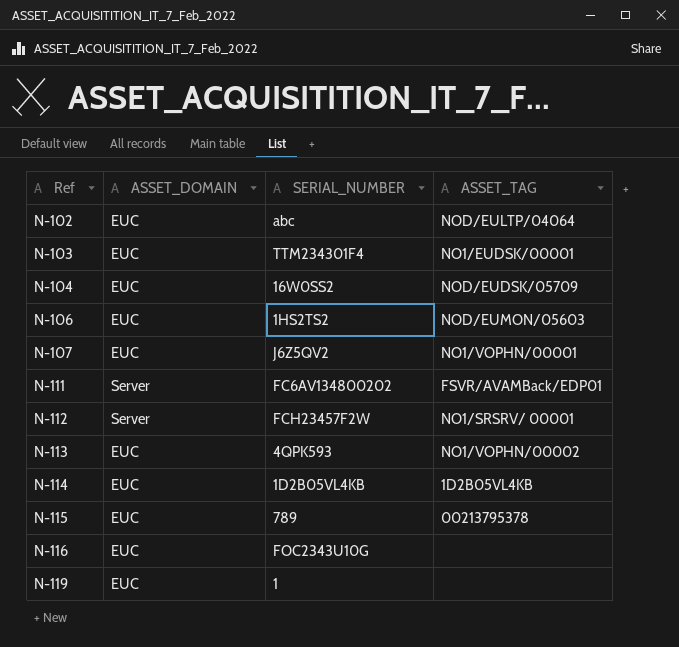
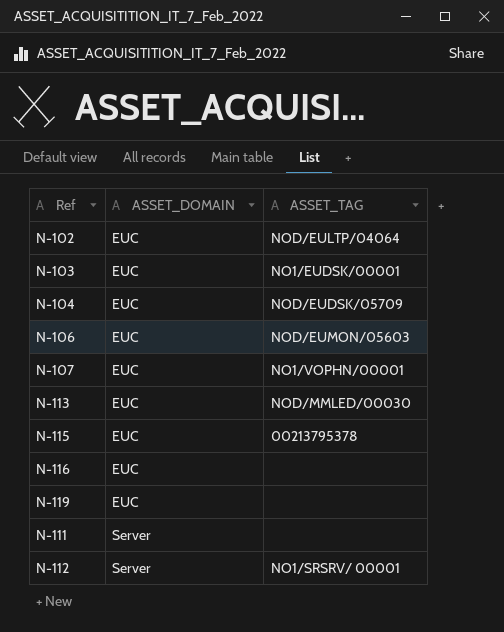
row order: Ref ascending -> ASSET_DOMAIN ascending
column SERIAL_NUMBER | position: 3 -> none
row N-114: EUC | 1D2B05VL4KB | 1D2B05VL4KB -> none
N-113 | ASSET_TAG: NO1/VOPHN/00002 -> NOD/MMLED/00030
N-111 | ASSET_TAG: FSVR/AVAMBack/EDP01 -> none

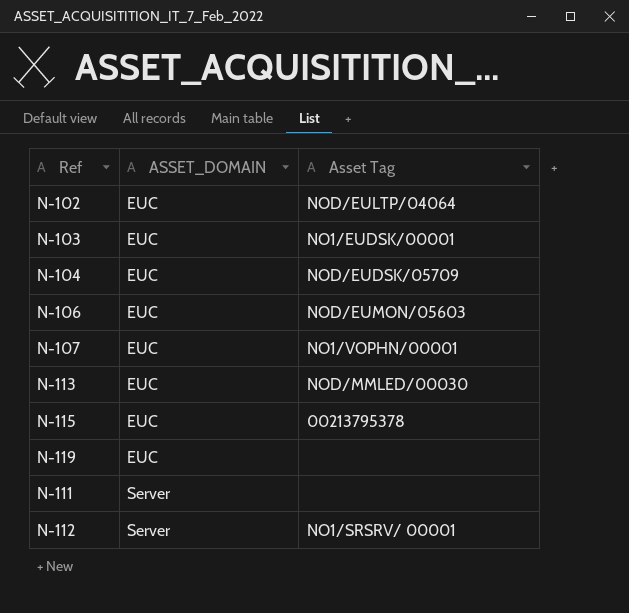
column name: ASSET_TAG -> Asset Tag
row N-116: EUC | none -> none

